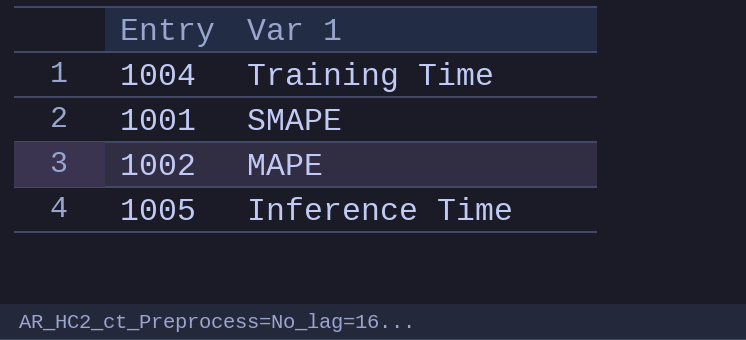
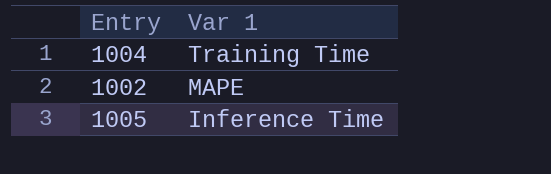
row 1001: SMAPE -> none

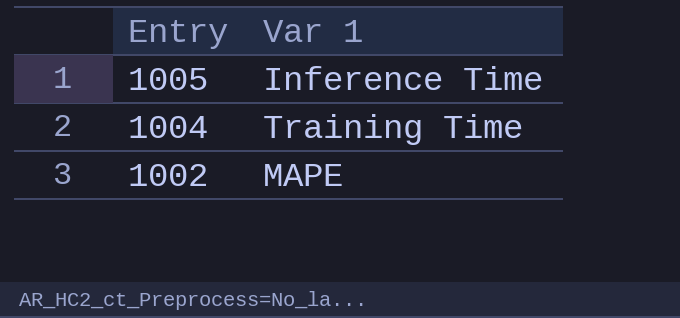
row order: Var 1 descending -> Entry descending

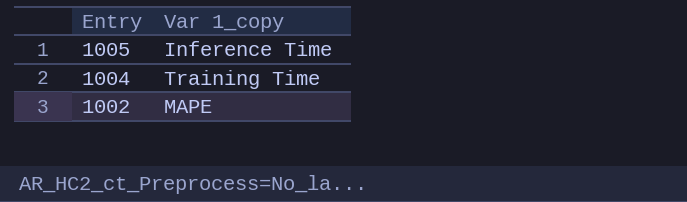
column name: Var 1 -> Var 1_copy

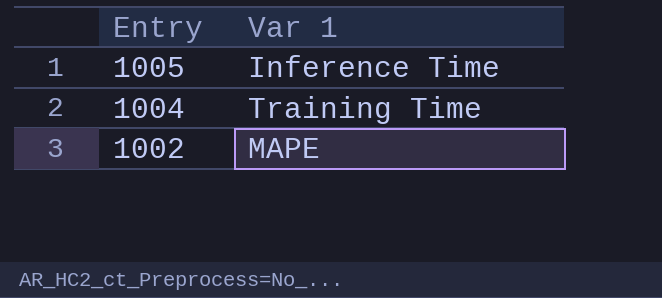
column name: Var 1_copy -> Var 1

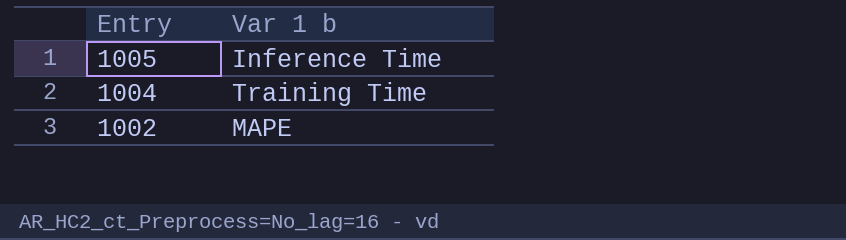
column name: Var 1 -> Var 1 b

